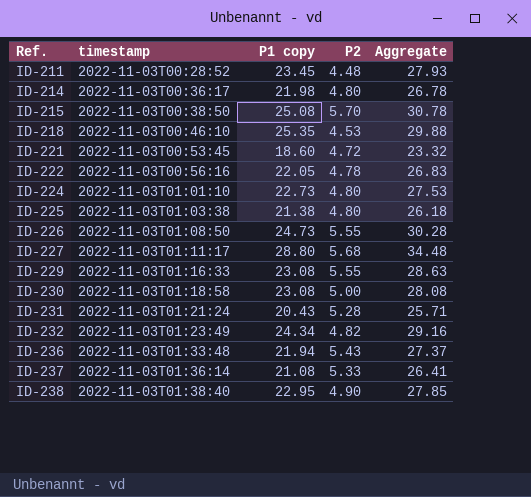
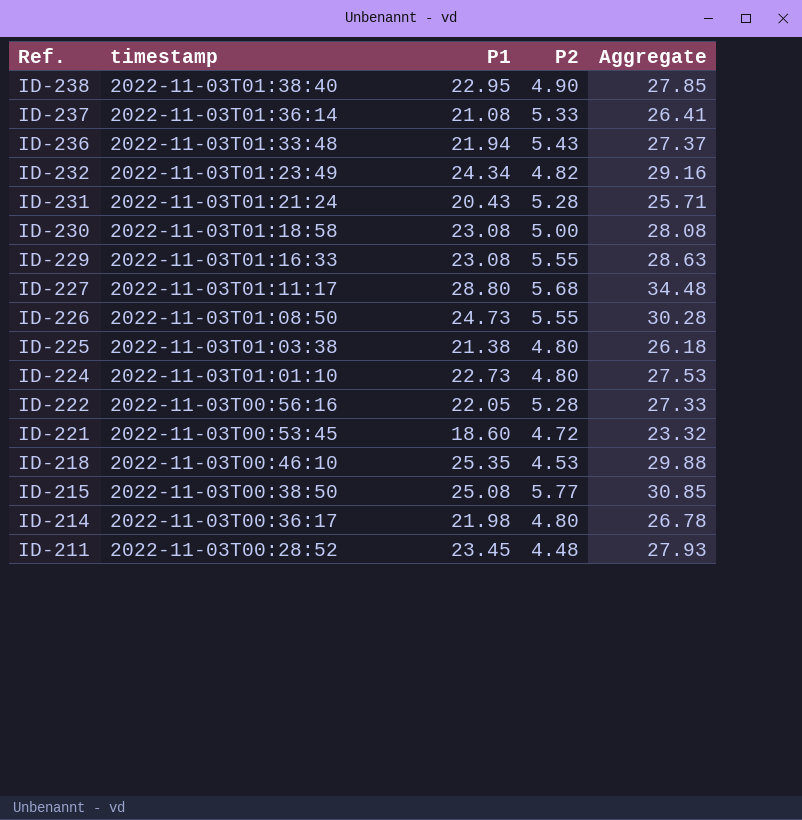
row order: Ref. ascending -> Ref. descending
column name: P1 copy -> P1
ID-222 | P2: 4.78 -> 5.28
ID-222 | Aggregate: 26.83 -> 27.33
ID-215 | P2: 5.70 -> 5.77
ID-215 | Aggregate: 30.78 -> 30.85

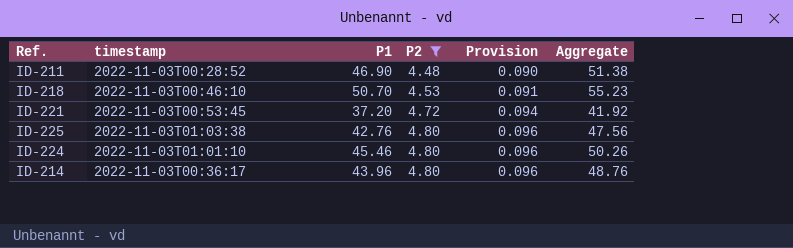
filter: none -> P2 <= 4.80
row order: Ref. descending -> P2 ascending
column Provision | formula: none -> [P2] * 0.02
ID-211 | P1: 23.45 -> 46.90
ID-211 | Aggregate: 27.93 -> 51.38
ID-218 | P1: 25.35 -> 50.70
ID-218 | Aggregate: 29.88 -> 55.23
ID-221 | P1: 18.60 -> 37.20
ID-221 | Aggregate: 23.32 -> 41.92
ID-225 | P1: 21.38 -> 42.76
ID-225 | Aggregate: 26.18 -> 47.56
ID-224 | P1: 22.73 -> 45.46
ID-224 | Aggregate: 27.53 -> 50.26
ID-214 | P1: 21.98 -> 43.96
ID-214 | Aggregate: 26.78 -> 48.76

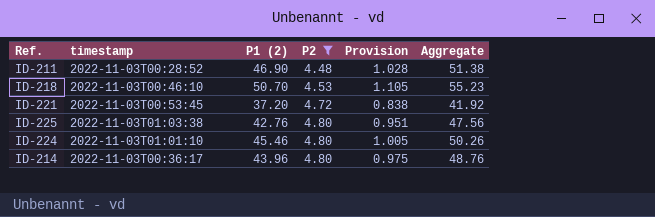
column name: P1 -> P1 (2)
column Provision | formula: [P2] * 0.02 -> [Aggregate] * 0.02

